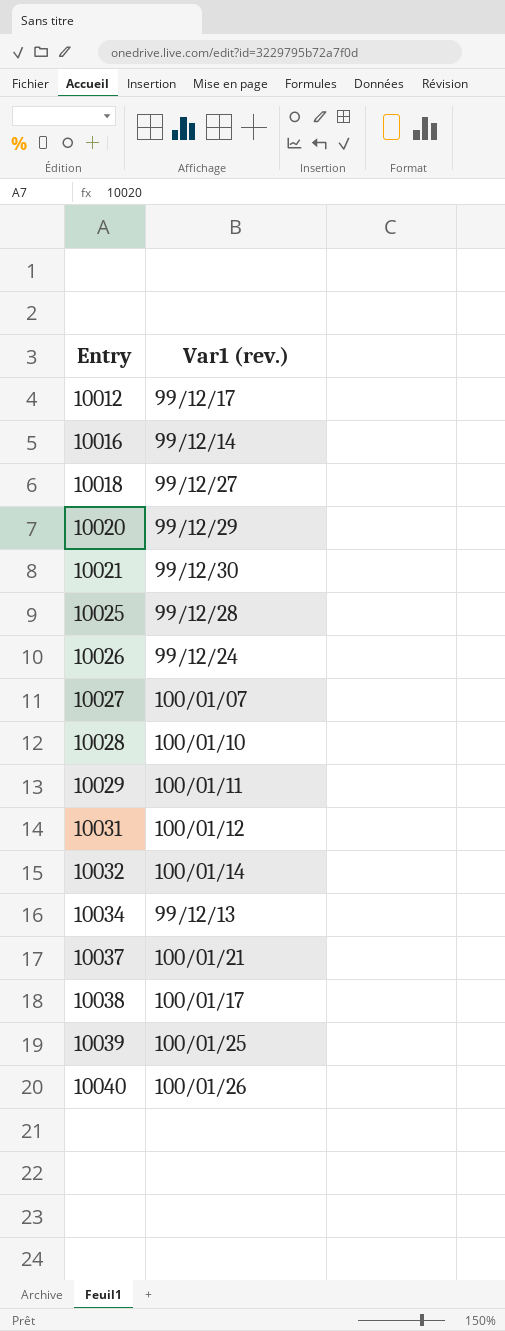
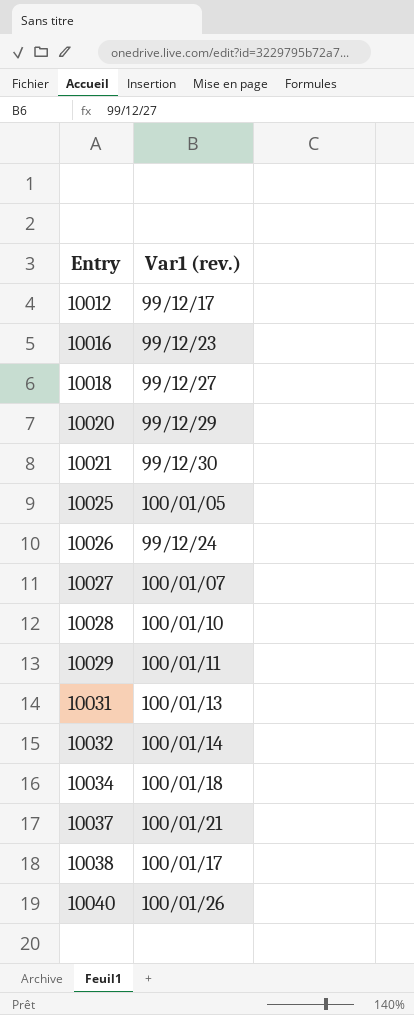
row 10039: 100/01/25 -> none
10016 | Var1 (rev.): 99/12/14 -> 99/12/23
10025 | Var1 (rev.): 99/12/28 -> 100/01/05
10031 | Var1 (rev.): 100/01/12 -> 100/01/13
10034 | Var1 (rev.): 99/12/13 -> 100/01/18

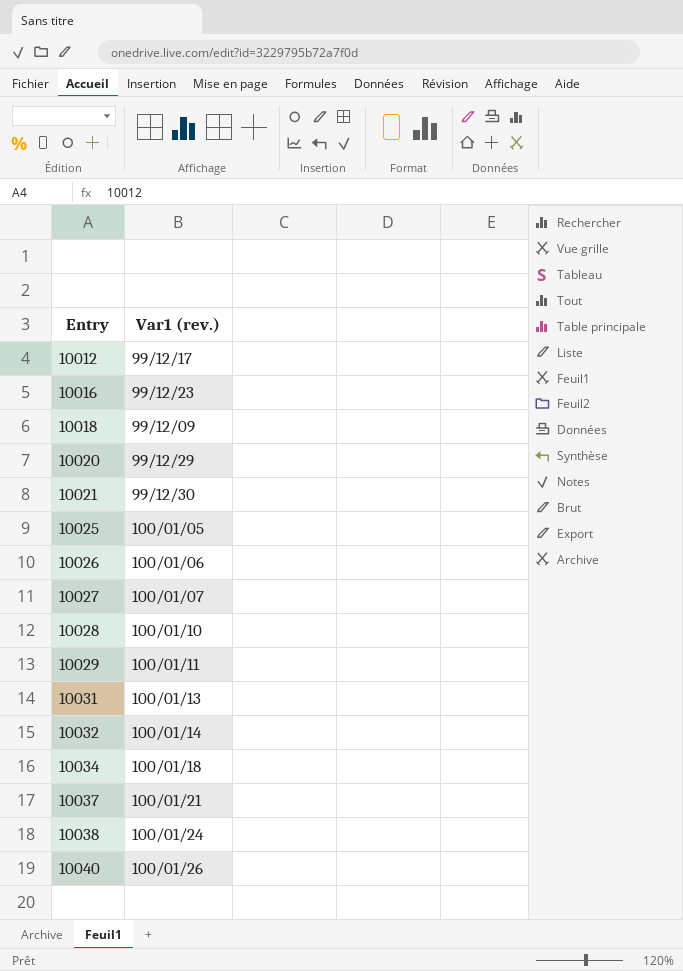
10018 | Var1 (rev.): 99/12/27 -> 99/12/09
10026 | Var1 (rev.): 99/12/24 -> 100/01/06
10038 | Var1 (rev.): 100/01/17 -> 100/01/24

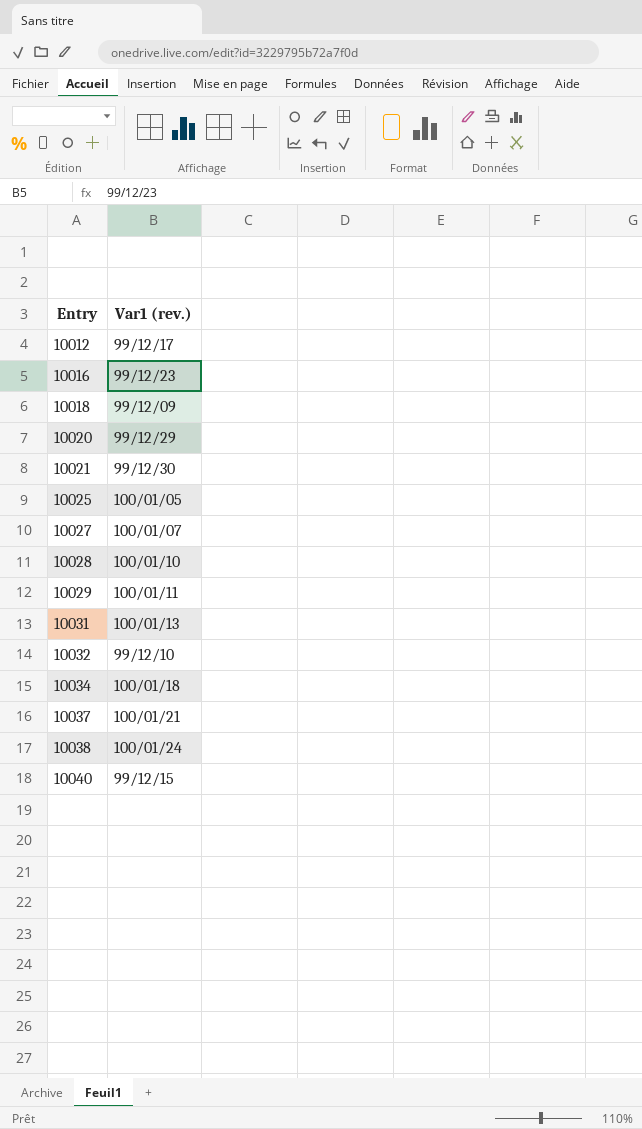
row 10026: 100/01/06 -> none
10032 | Var1 (rev.): 100/01/14 -> 99/12/10
10040 | Var1 (rev.): 100/01/26 -> 99/12/15

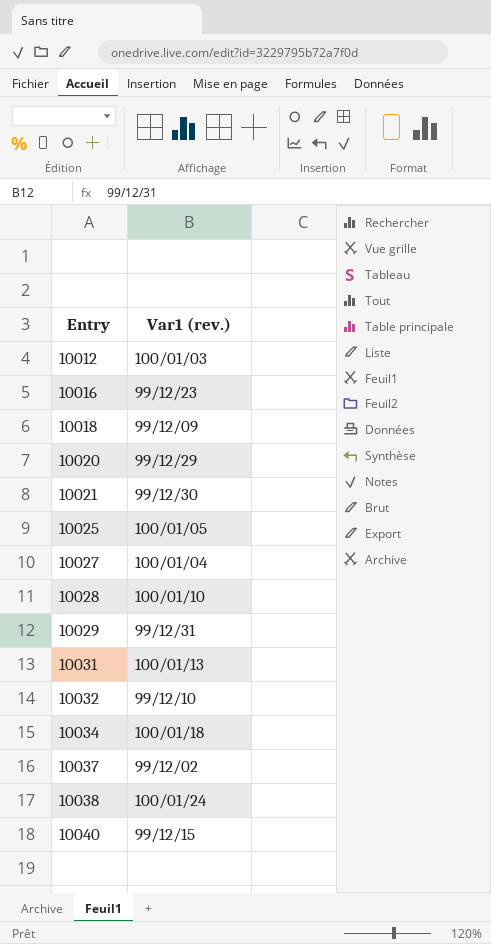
10012 | Var1 (rev.): 99/12/17 -> 100/01/03
10027 | Var1 (rev.): 100/01/07 -> 100/01/04
10029 | Var1 (rev.): 100/01/11 -> 99/12/31
10037 | Var1 (rev.): 100/01/21 -> 99/12/02

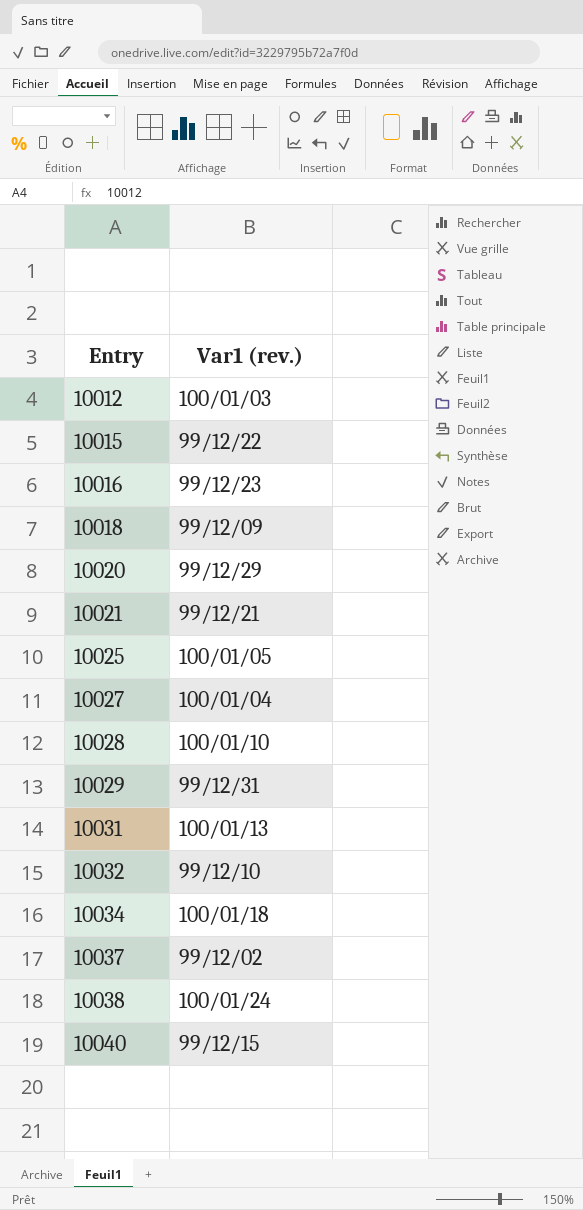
row 10015: none -> 99/12/22
10021 | Var1 (rev.): 99/12/30 -> 99/12/21

